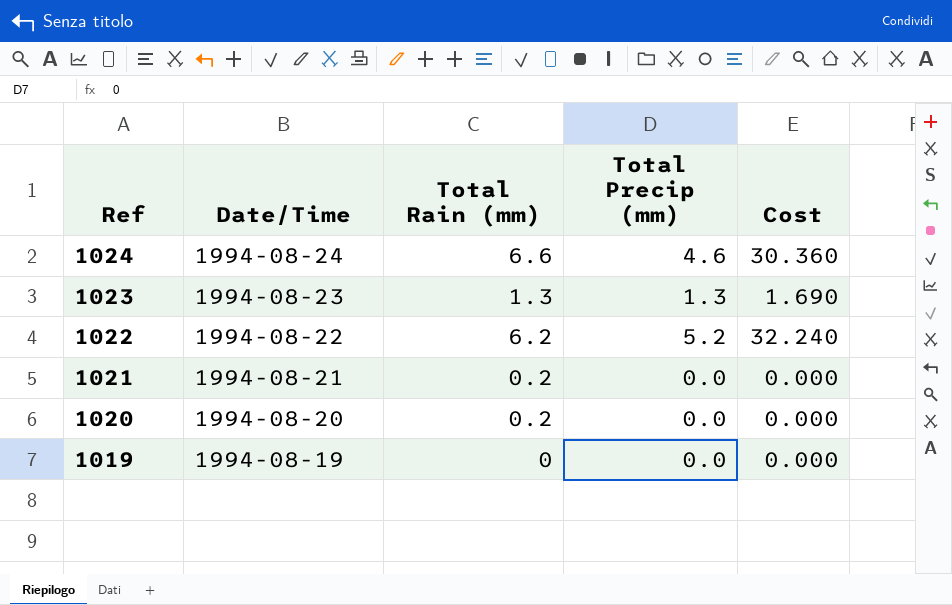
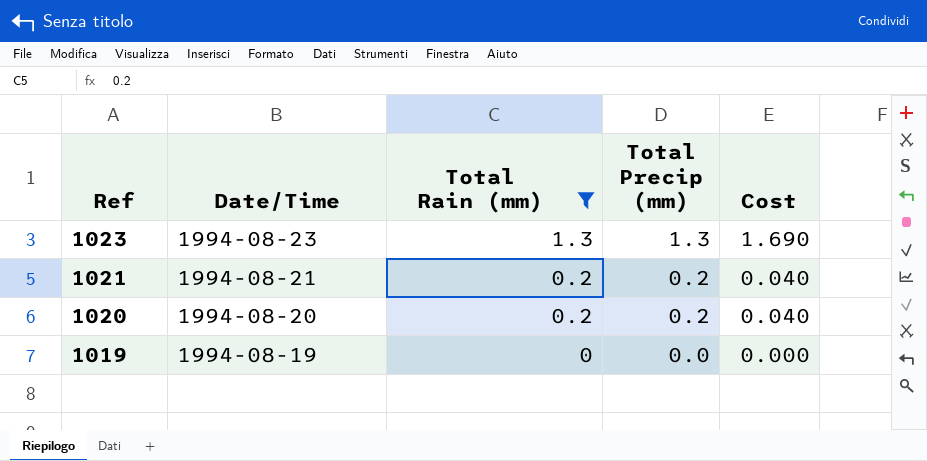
filter: none -> Total Rain (mm) <= 1.3
1021 | Total Precip (mm): 0.0 -> 0.2
1021 | Cost: 0.000 -> 0.040
1020 | Total Precip (mm): 0.0 -> 0.2
1020 | Cost: 0.000 -> 0.040

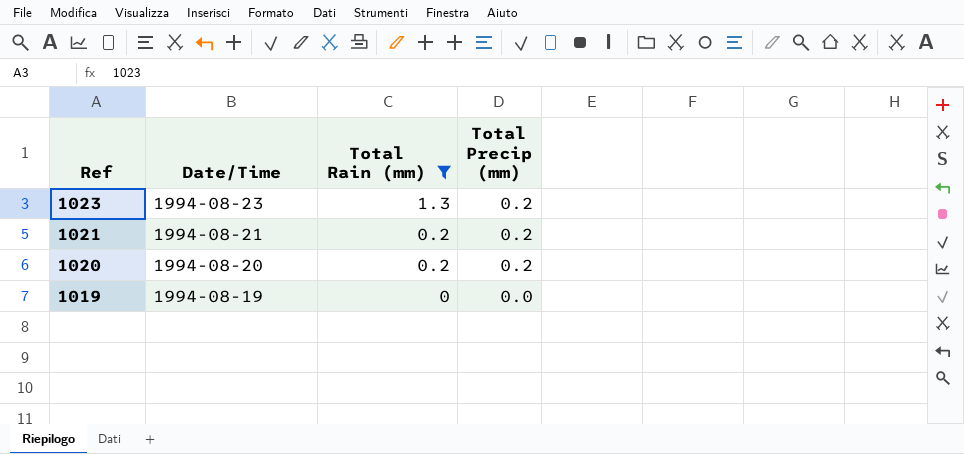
column Cost | formula: [Total Rain (mm)] * [Total Precip (mm)] -> none
1023 | Total Precip (mm): 1.3 -> 0.2

